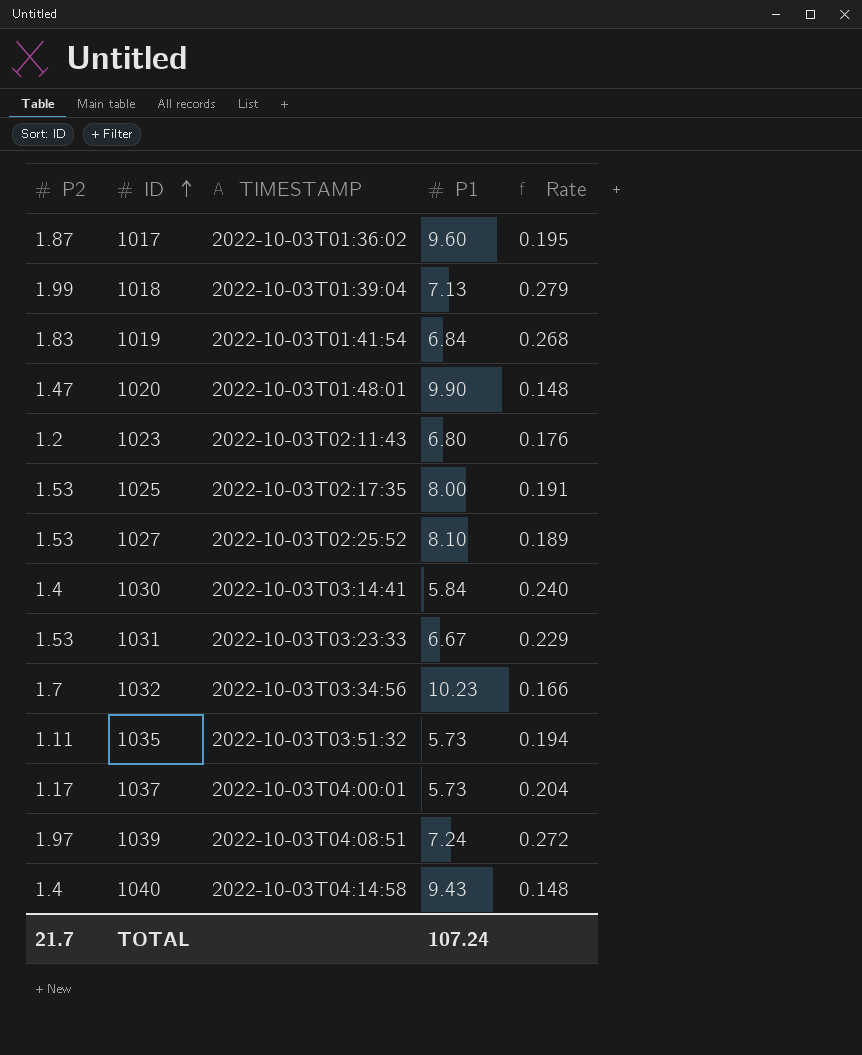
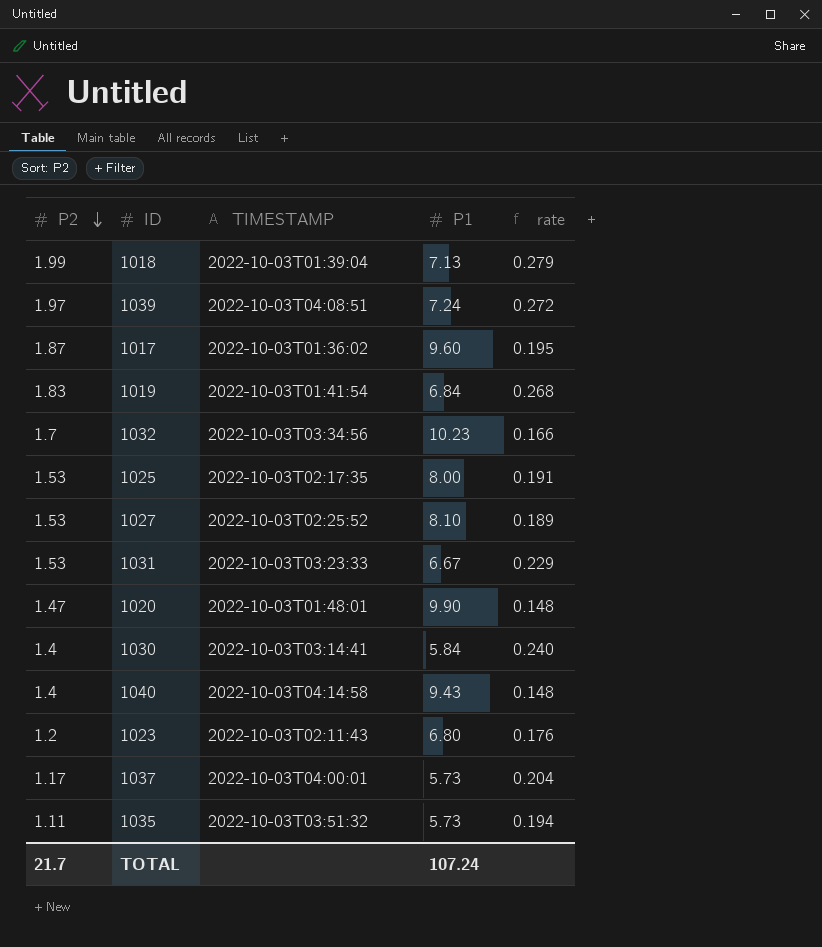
row order: ID ascending -> P2 descending
column name: Rate -> rate

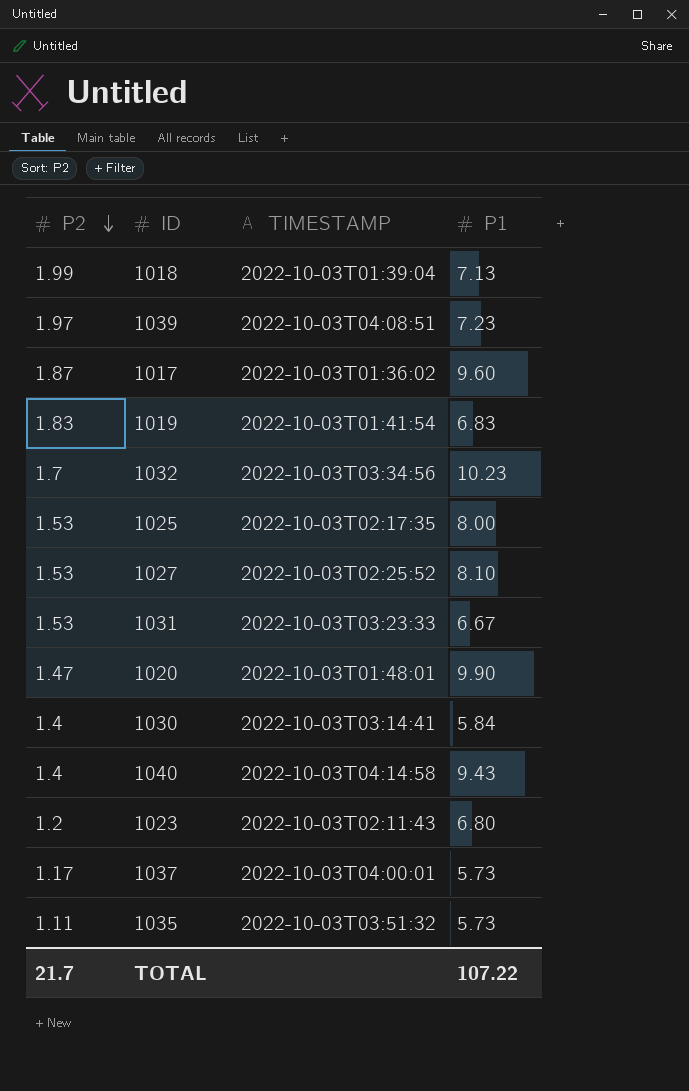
column rate | formula: [P2] / [P1] -> none
1039 | P1: 7.24 -> 7.23
1019 | P1: 6.84 -> 6.83
TOTAL | P1: 107.24 -> 107.22

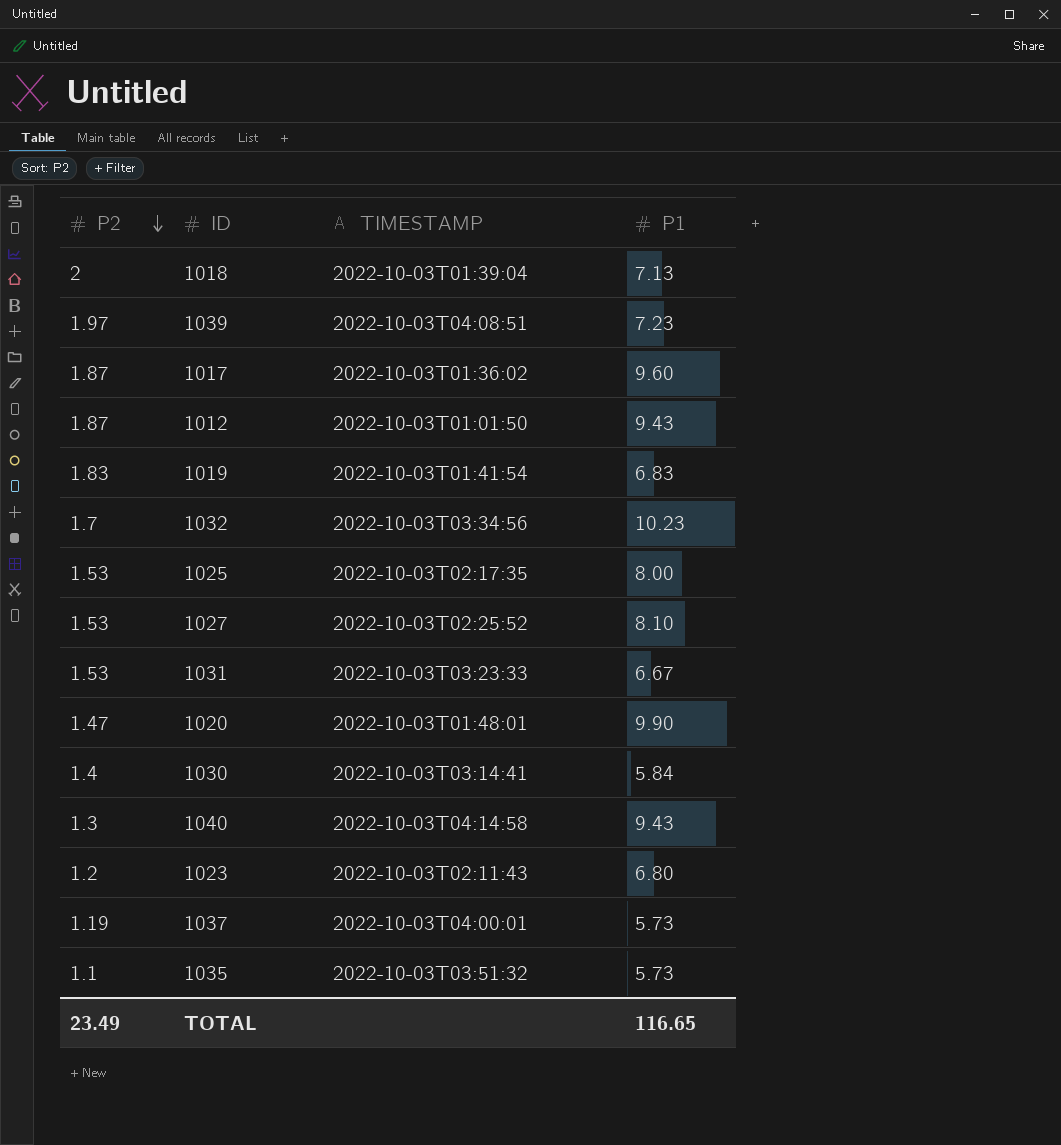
1018 | P2: 1.99 -> 2
row 1012: none -> 1.87 | 2022-10-03T01:01:50 | 9.43
1040 | P2: 1.4 -> 1.3
1037 | P2: 1.17 -> 1.19
1035 | P2: 1.11 -> 1.1
TOTAL | P2: 21.7 -> 23.49
TOTAL | P1: 107.22 -> 116.65

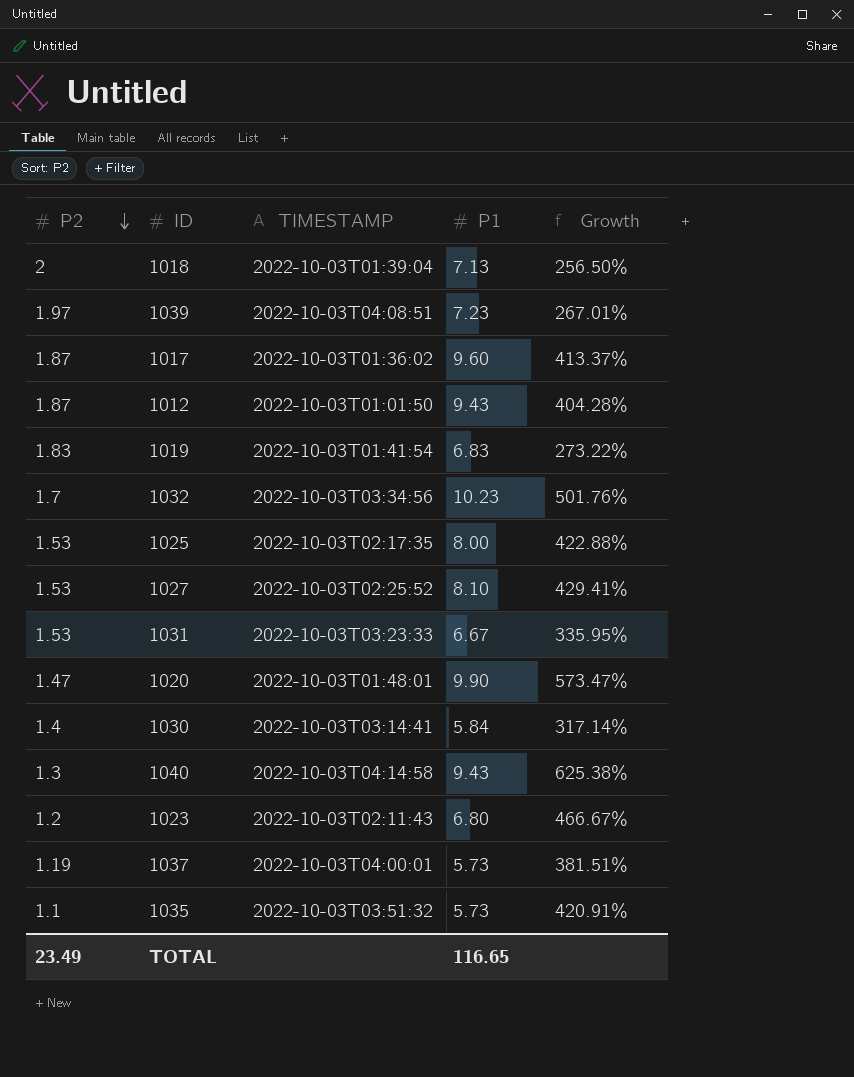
column Growth | formula: none -> ([P1] - [P2]) / [P2]

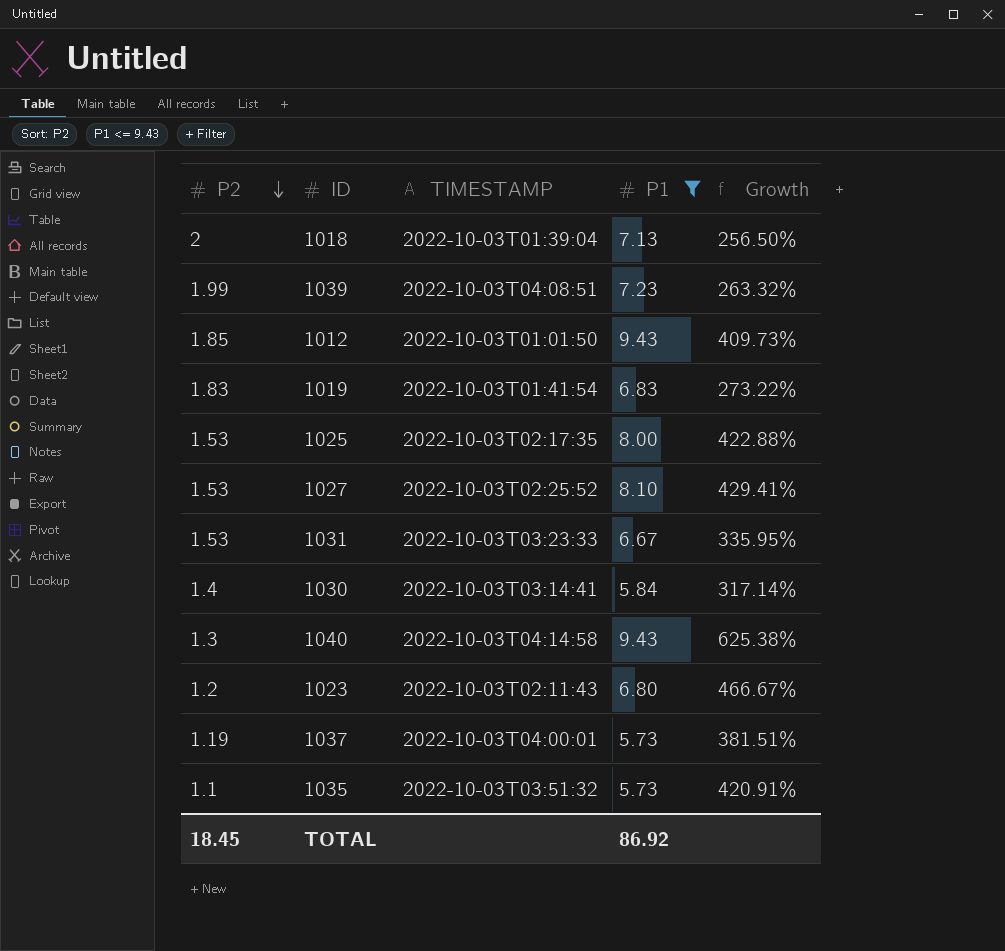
filter: none -> P1 <= 9.43
1039 | P2: 1.97 -> 1.99
1039 | Growth: 267.01% -> 263.32%
1012 | P2: 1.87 -> 1.85
1012 | Growth: 404.28% -> 409.73%
TOTAL | P2: 23.49 -> 18.45
TOTAL | P1: 116.65 -> 86.92

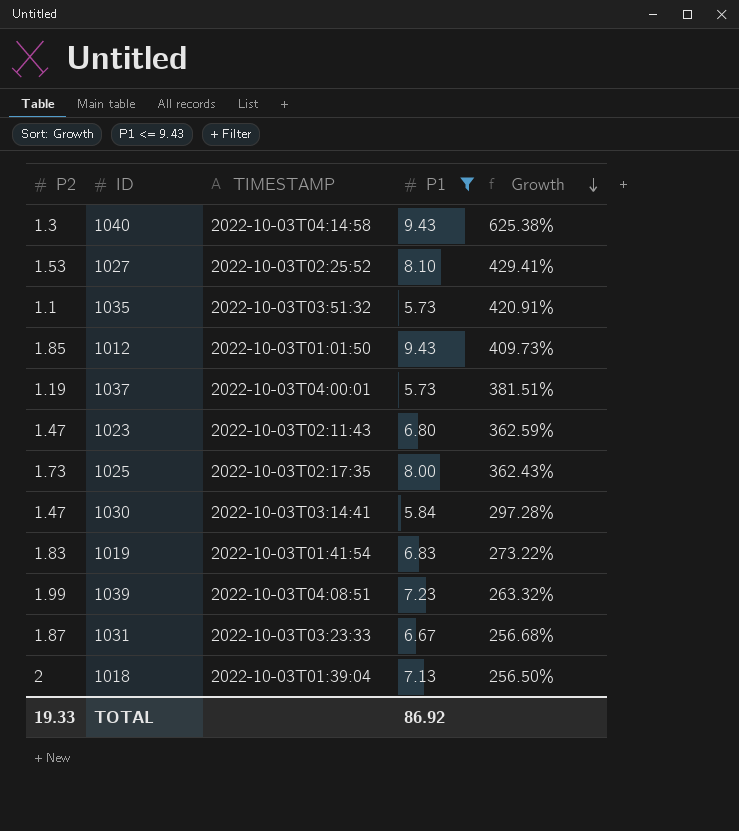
row order: P2 descending -> Growth descending
1023 | P2: 1.2 -> 1.47
1023 | Growth: 466.67% -> 362.59%
1025 | P2: 1.53 -> 1.73
1025 | Growth: 422.88% -> 362.43%
1030 | P2: 1.4 -> 1.47
1030 | Growth: 317.14% -> 297.28%
1031 | P2: 1.53 -> 1.87
1031 | Growth: 335.95% -> 256.68%
TOTAL | P2: 18.45 -> 19.33

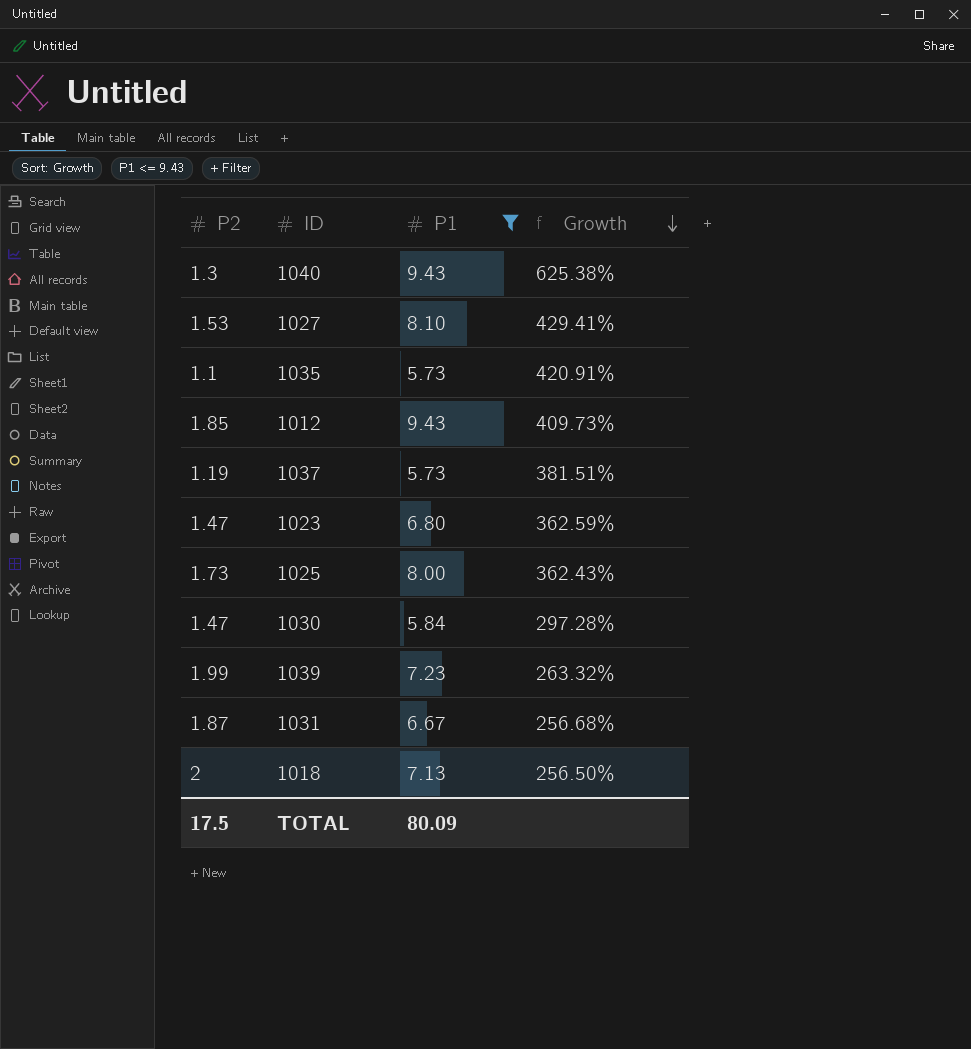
column TIMESTAMP | position: 3 -> none
row 1019: 1.83 | 2022-10-03T01:41:54 | 6.83 | 273.22% -> none
TOTAL | P2: 19.33 -> 17.5
TOTAL | P1: 86.92 -> 80.09

